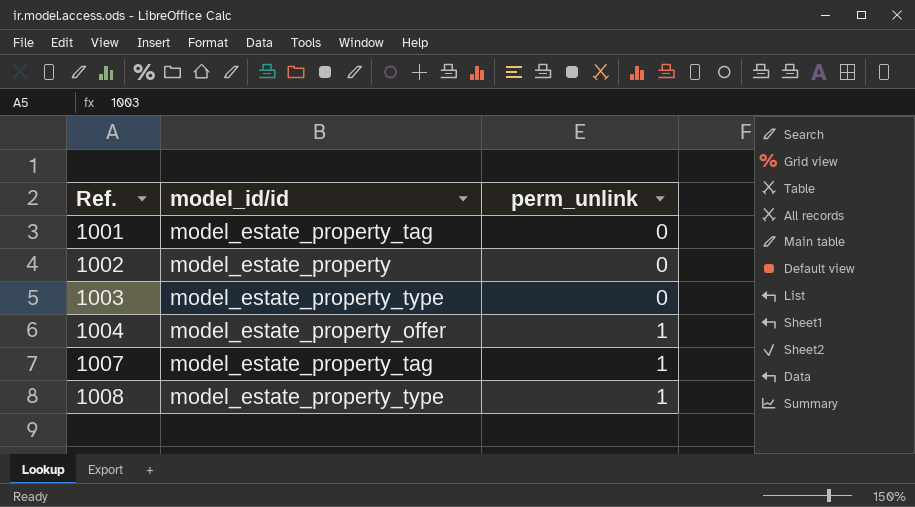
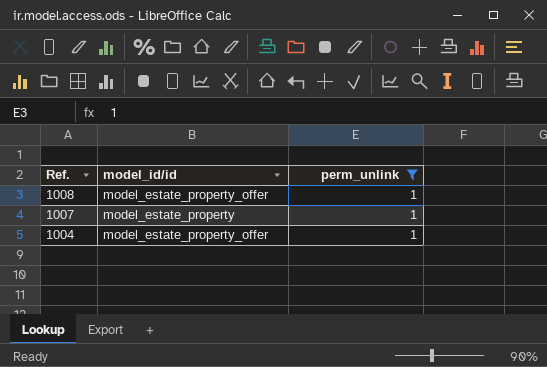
filter: none -> perm_unlink = 1
row order: Ref. ascending -> Ref. descending
1008 | model_id/id: model_estate_property_type -> model_estate_property_offer
1007 | model_id/id: model_estate_property_tag -> model_estate_property

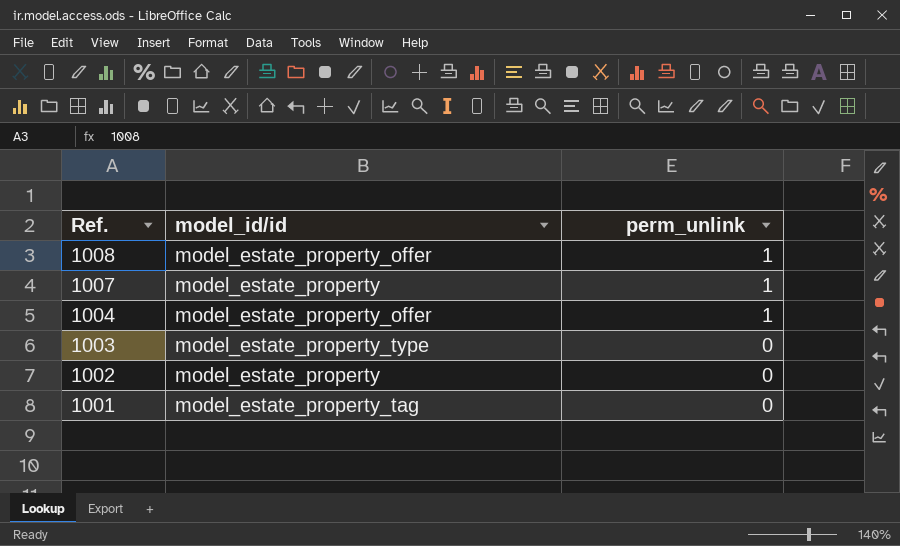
filter: perm_unlink = 1 -> none

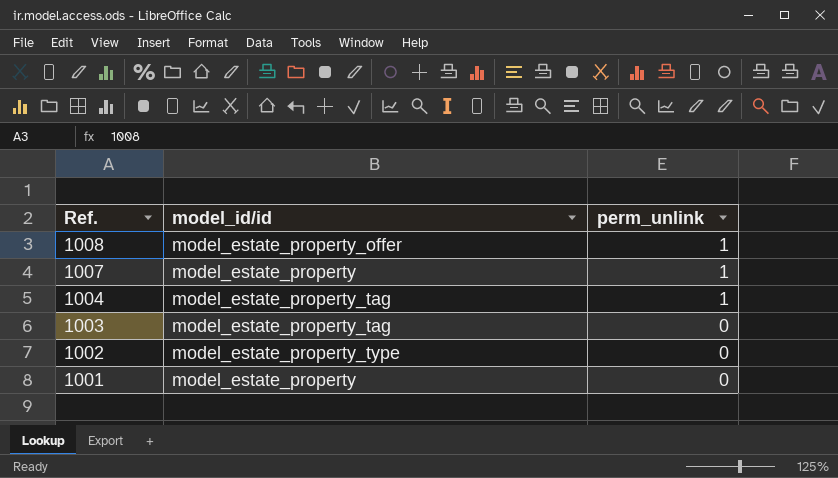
1004 | model_id/id: model_estate_property_offer -> model_estate_property_tag
1003 | model_id/id: model_estate_property_type -> model_estate_property_tag
1002 | model_id/id: model_estate_property -> model_estate_property_type
1001 | model_id/id: model_estate_property_tag -> model_estate_property

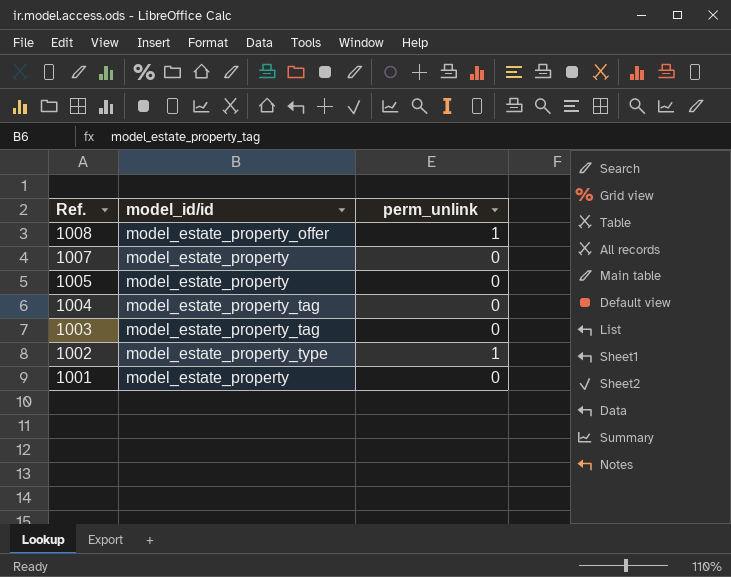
1007 | perm_unlink: 1 -> 0
row 1005: none -> model_estate_property | 0
1004 | perm_unlink: 1 -> 0
1002 | perm_unlink: 0 -> 1

